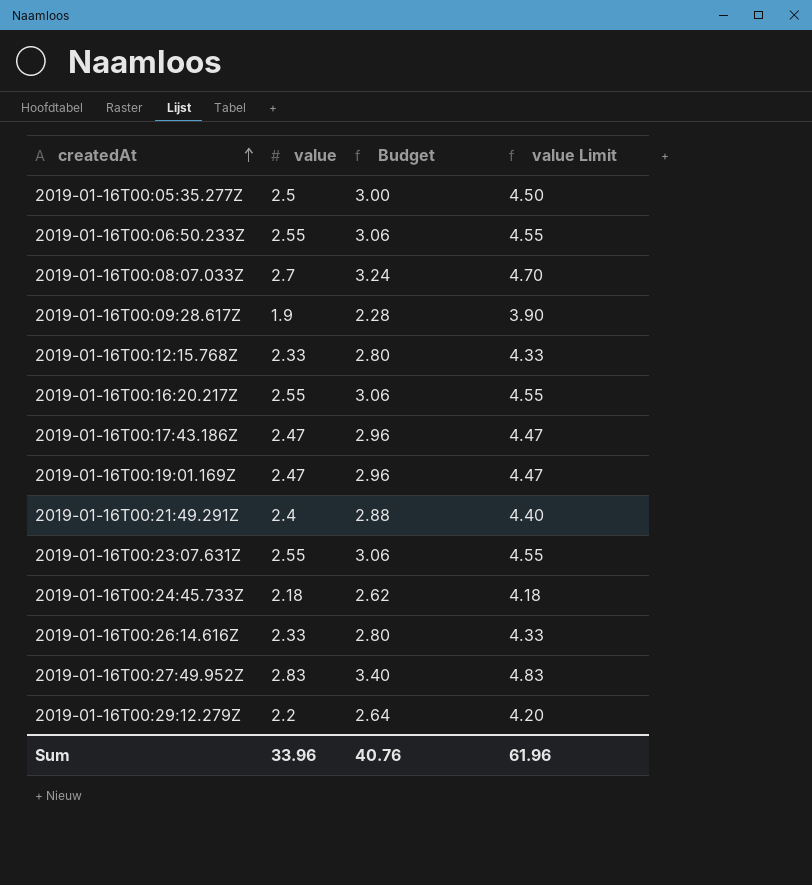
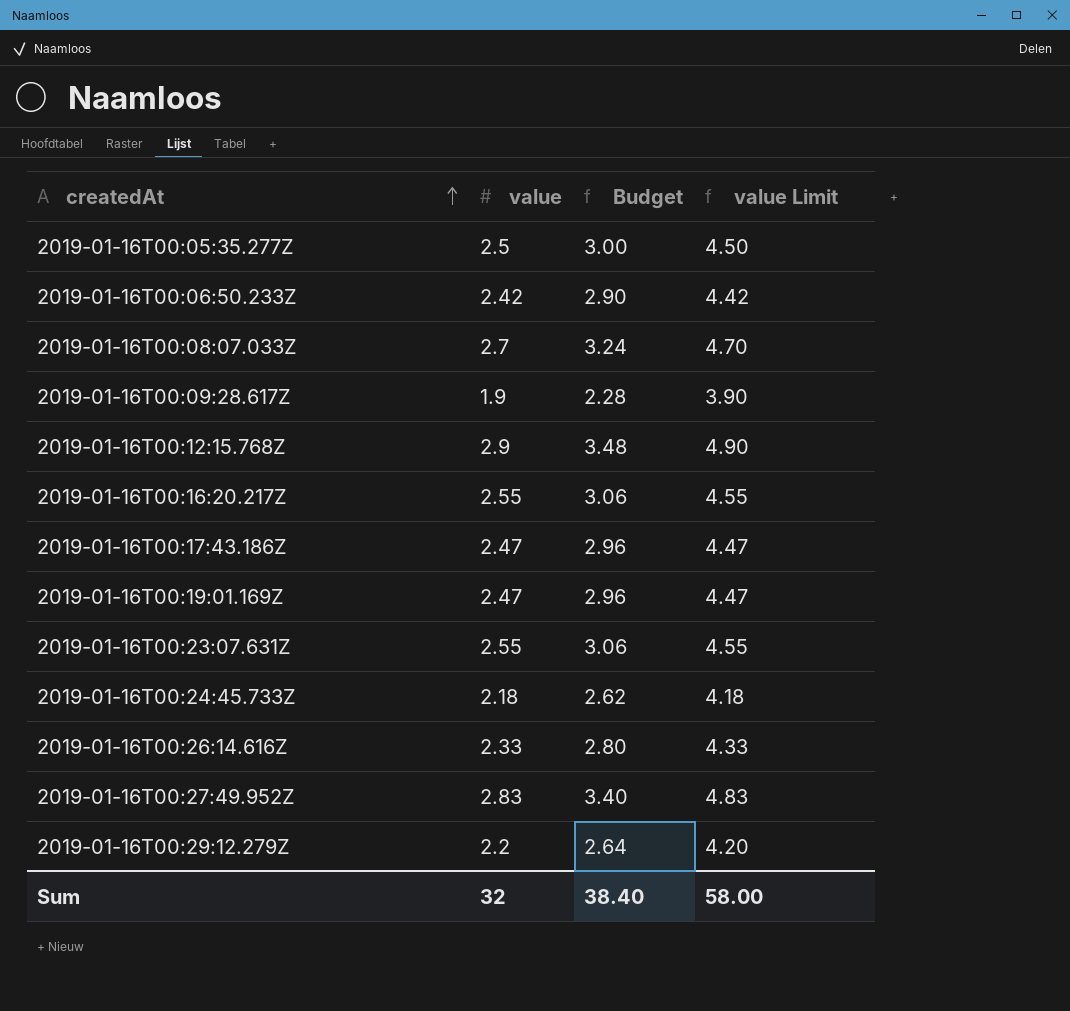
row 2019-01-16T00:21:49.291Z: 2.4 | 2.88 | 4.40 -> none
2019-01-16T00:06:50.233Z | value: 2.55 -> 2.42
2019-01-16T00:06:50.233Z | Budget: 3.06 -> 2.90
2019-01-16T00:06:50.233Z | value Limit: 4.55 -> 4.42
2019-01-16T00:12:15.768Z | value: 2.33 -> 2.9
2019-01-16T00:12:15.768Z | Budget: 2.80 -> 3.48
2019-01-16T00:12:15.768Z | value Limit: 4.33 -> 4.90
Sum | value: 33.96 -> 32
Sum | Budget: 40.76 -> 38.40
Sum | value Limit: 61.96 -> 58.00

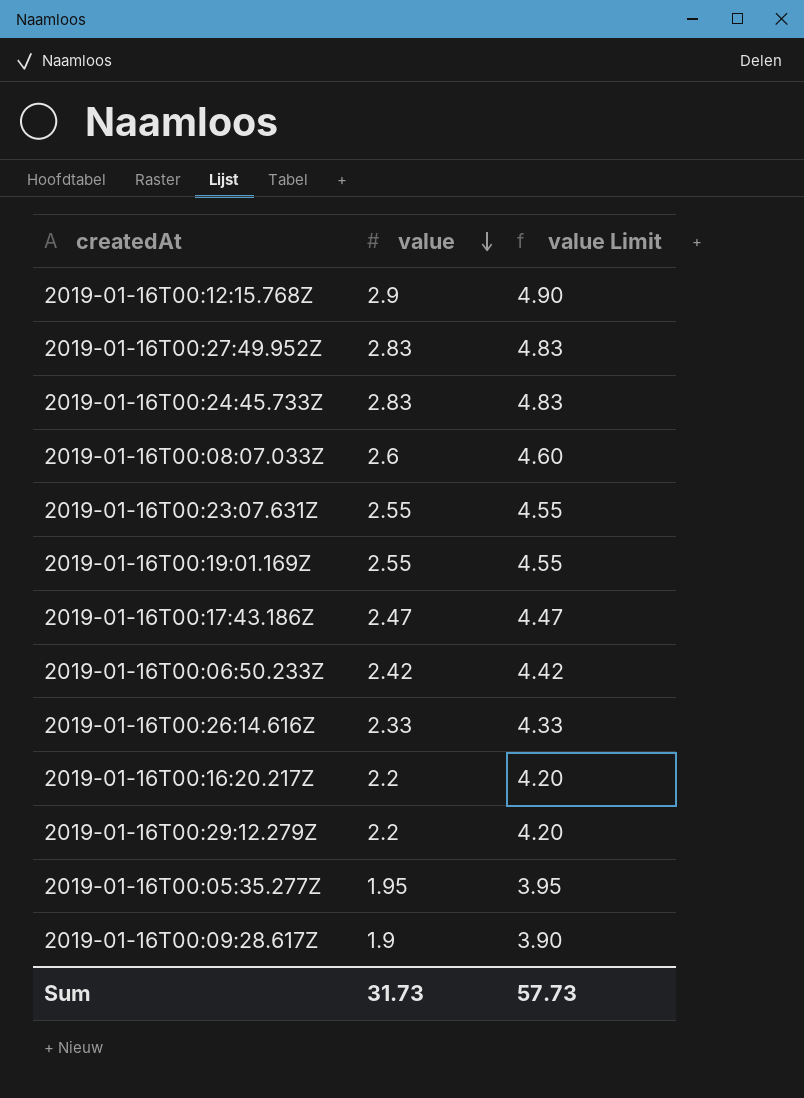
row order: createdAt ascending -> value descending
column Budget | formula: [value] * 1.2 -> none
2019-01-16T00:24:45.733Z | value: 2.18 -> 2.83
2019-01-16T00:24:45.733Z | value Limit: 4.18 -> 4.83
2019-01-16T00:08:07.033Z | value: 2.7 -> 2.6
2019-01-16T00:08:07.033Z | value Limit: 4.70 -> 4.60
2019-01-16T00:19:01.169Z | value: 2.47 -> 2.55
2019-01-16T00:19:01.169Z | value Limit: 4.47 -> 4.55
2019-01-16T00:16:20.217Z | value: 2.55 -> 2.2
2019-01-16T00:16:20.217Z | value Limit: 4.55 -> 4.20
2019-01-16T00:05:35.277Z | value: 2.5 -> 1.95
2019-01-16T00:05:35.277Z | value Limit: 4.50 -> 3.95
Sum | value: 32 -> 31.73
Sum | value Limit: 58.00 -> 57.73

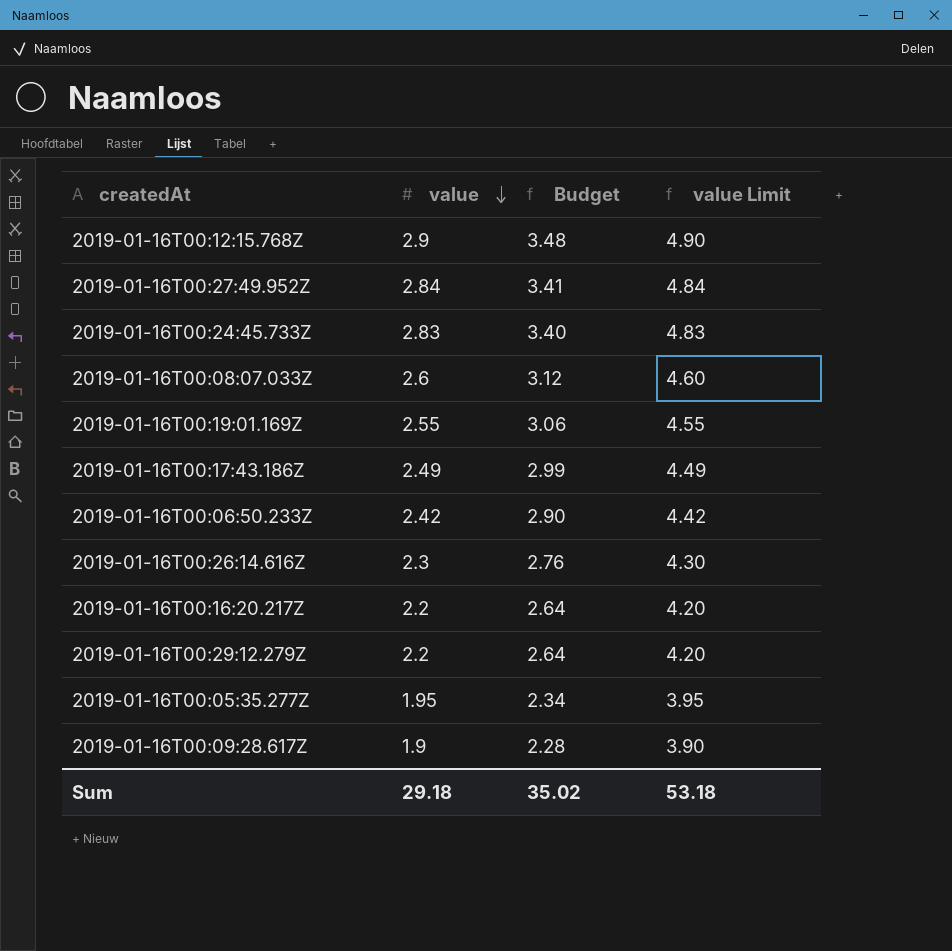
column Budget | formula: none -> [value] * 1.2
row 2019-01-16T00:23:07.631Z: 2.55 | 4.55 -> none
2019-01-16T00:27:49.952Z | value: 2.83 -> 2.84
2019-01-16T00:27:49.952Z | value Limit: 4.83 -> 4.84
2019-01-16T00:17:43.186Z | value: 2.47 -> 2.49
2019-01-16T00:17:43.186Z | value Limit: 4.47 -> 4.49
2019-01-16T00:26:14.616Z | value: 2.33 -> 2.3
2019-01-16T00:26:14.616Z | value Limit: 4.33 -> 4.30
Sum | value: 31.73 -> 29.18
Sum | value Limit: 57.73 -> 53.18

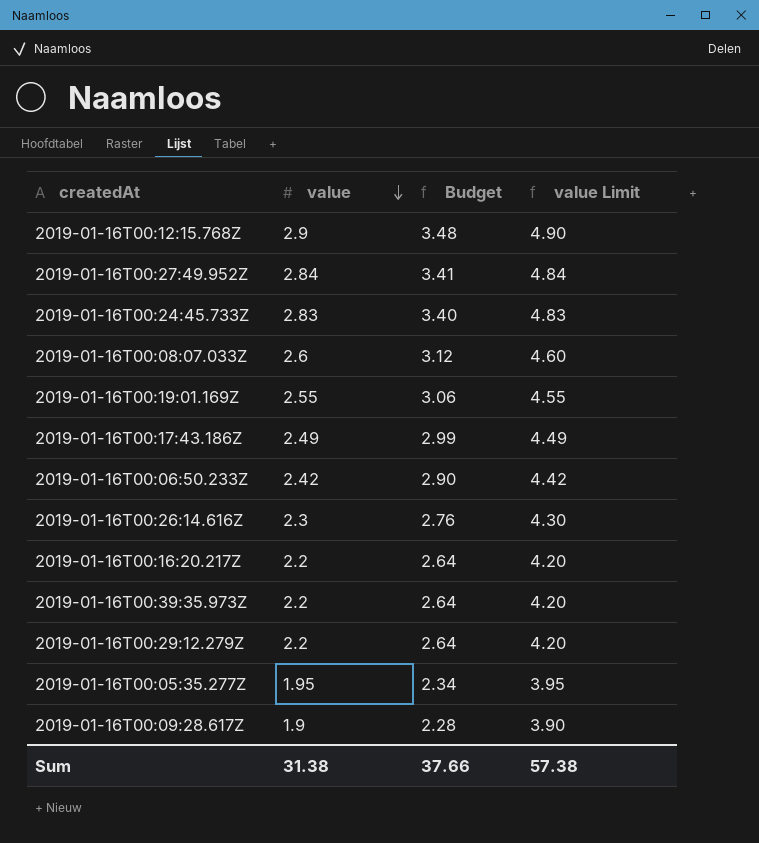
row 2019-01-16T00:39:35.973Z: none -> 2.2 | 2.64 | 4.20
Sum | value: 29.18 -> 31.38
Sum | Budget: 35.02 -> 37.66
Sum | value Limit: 53.18 -> 57.38

